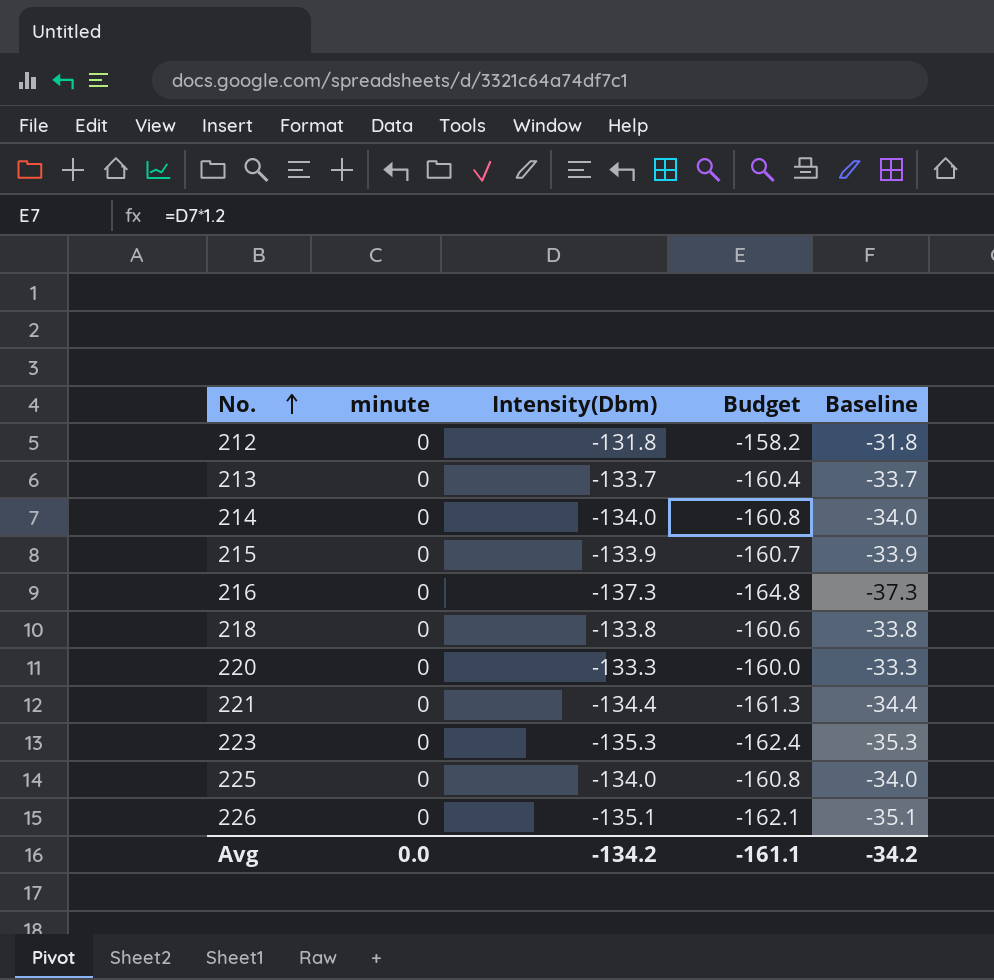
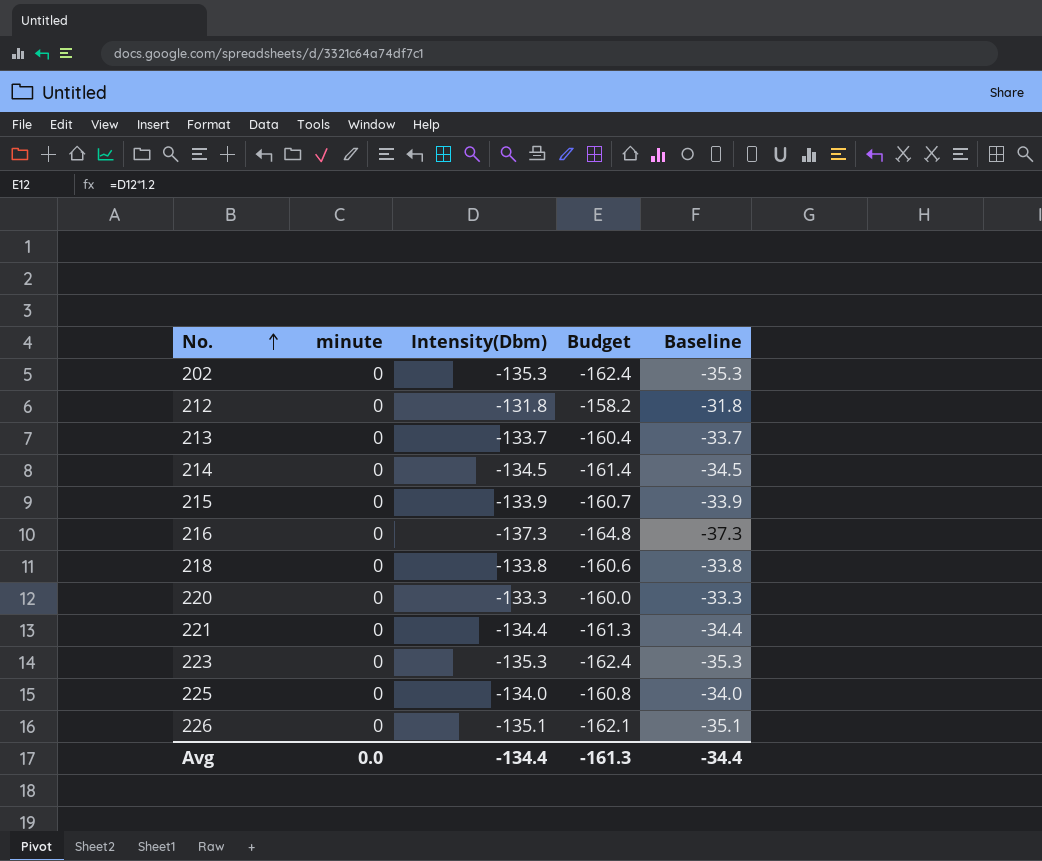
row 202: none -> 0 | -135.3 | -162.4 | -35.3
214 | Intensity(Dbm): -134.0 -> -134.5
214 | Budget: -160.8 -> -161.4
214 | Baseline: -34.0 -> -34.5
Avg | Intensity(Dbm): -134.2 -> -134.4
Avg | Budget: -161.1 -> -161.3
Avg | Baseline: -34.2 -> -34.4

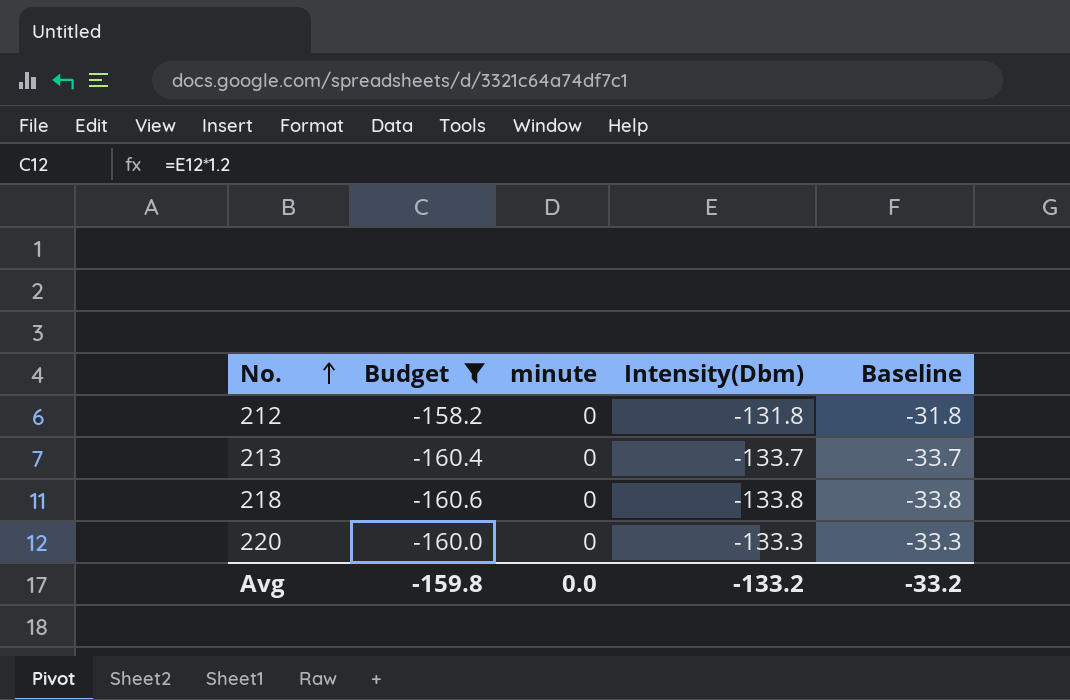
filter: none -> Budget >= -160.6
column Budget | position: 4 -> 2
Avg | Budget: -161.3 -> -159.8
Avg | Intensity(Dbm): -134.4 -> -133.2
Avg | Baseline: -34.4 -> -33.2

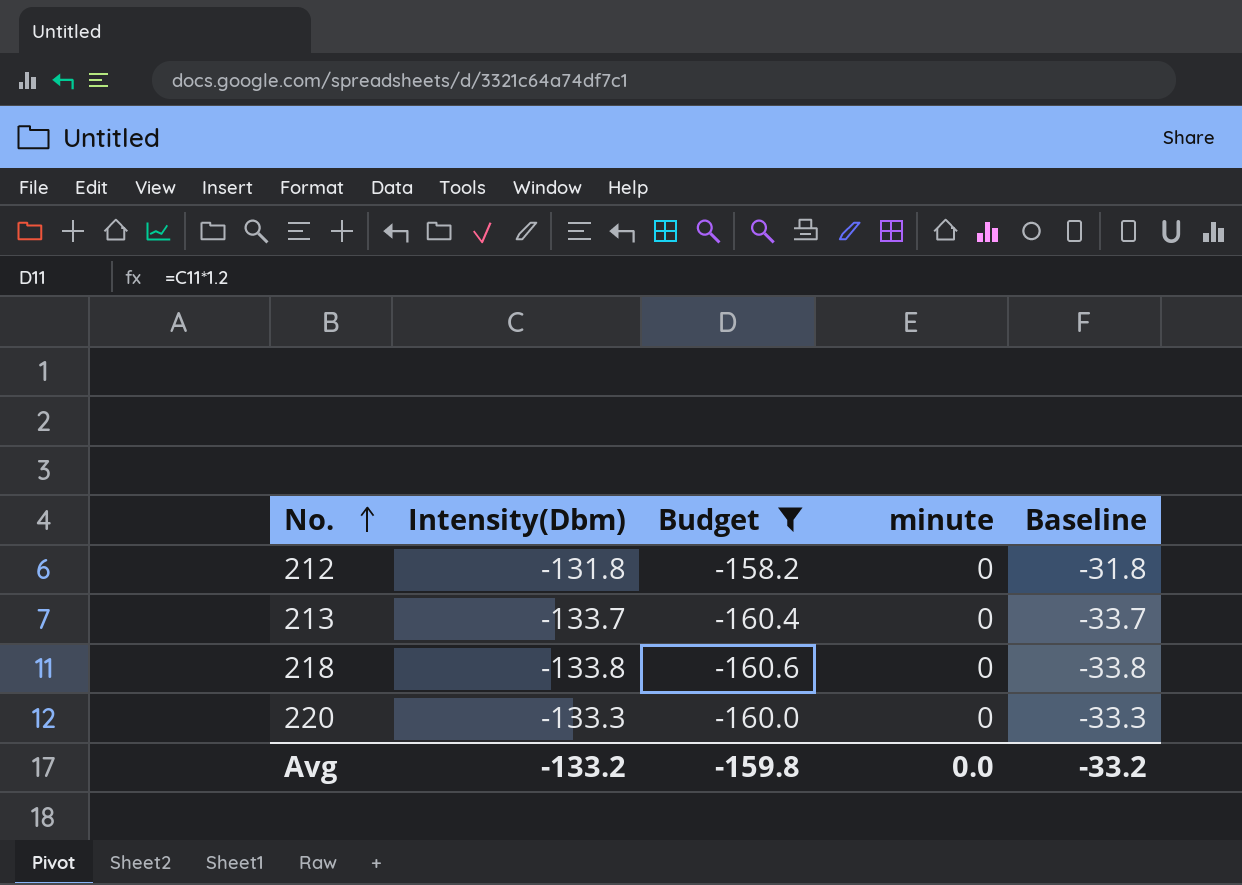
column Intensity(Dbm) | position: 4 -> 2

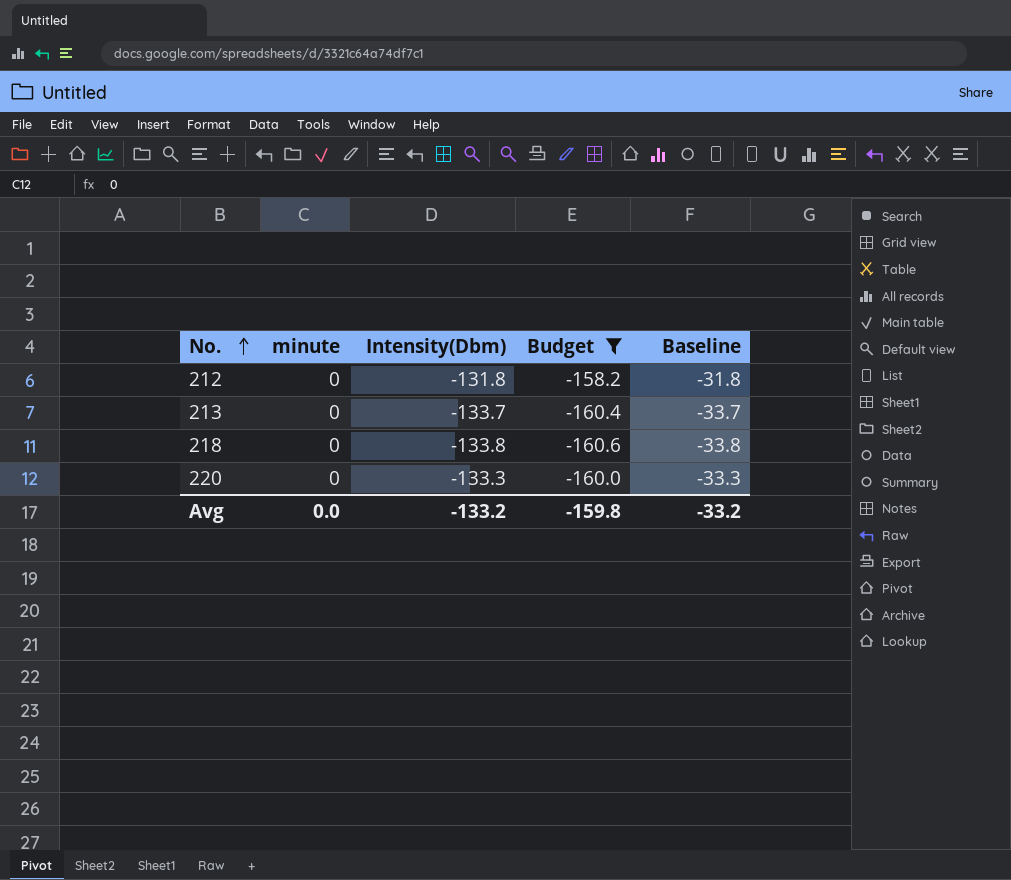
column minute | position: 4 -> 2

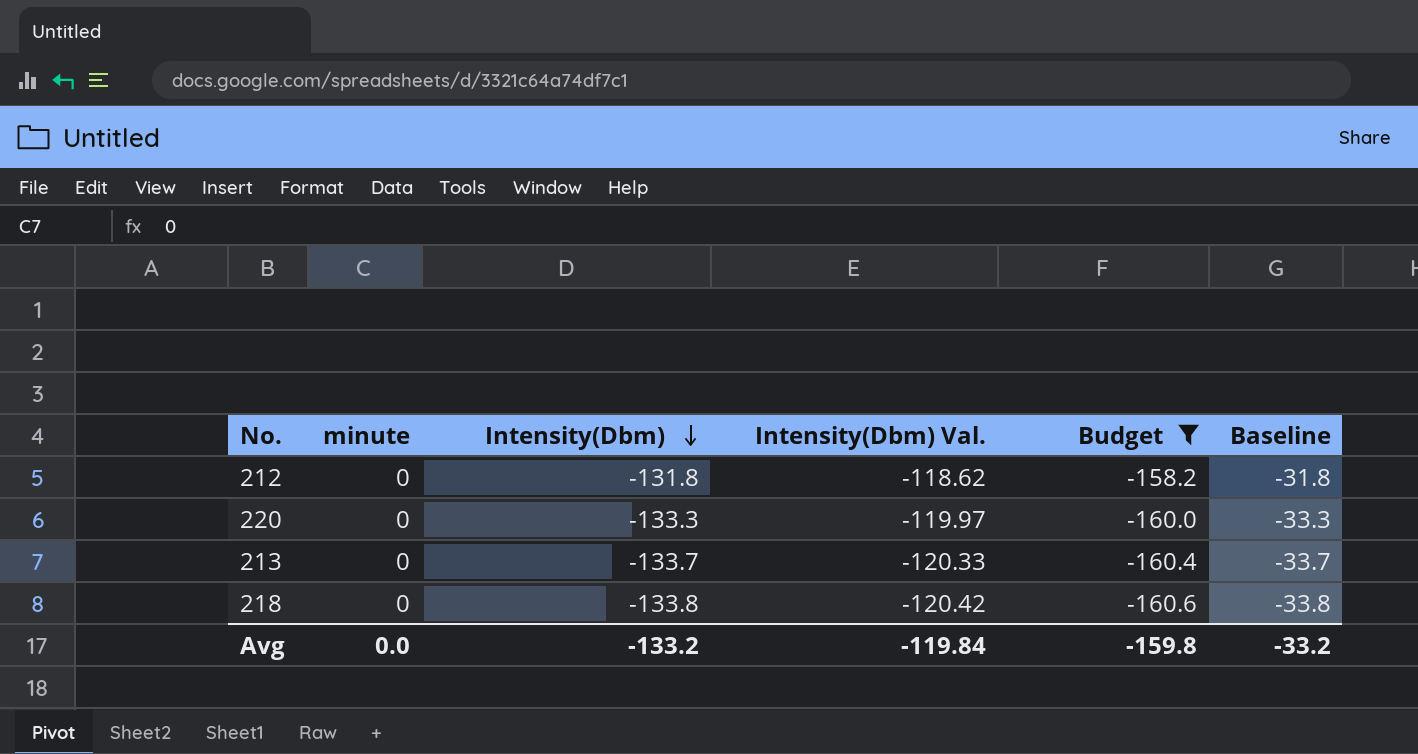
row order: No. ascending -> Intensity(Dbm) descending
column Intensity(Dbm) Val. | formula: none -> [Intensity(Dbm)] * 0.9

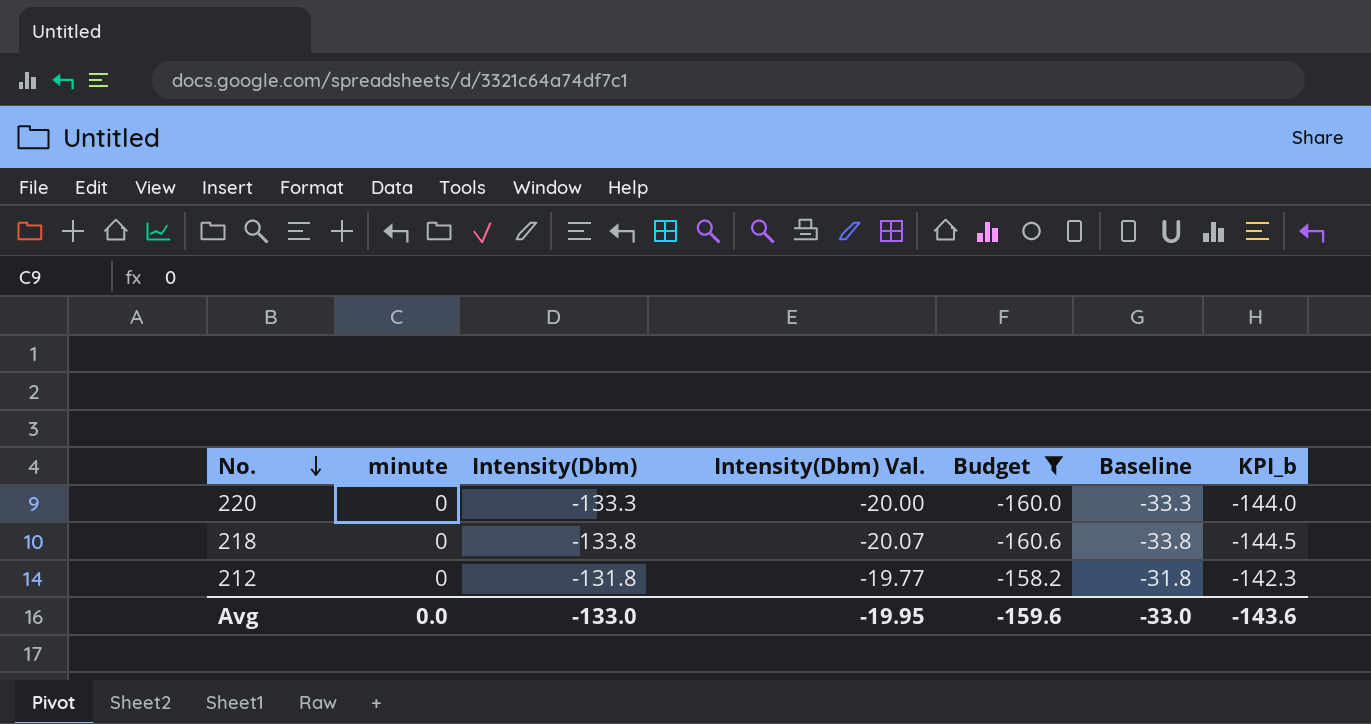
row order: Intensity(Dbm) descending -> No. descending
column Intensity(Dbm) Val. | formula: [Intensity(Dbm)] * 0.9 -> [Intensity(Dbm)] * 0.15
column KPI_b | formula: none -> [Intensity(Dbm)] * 1.08
row 213: 0 | -133.7 | -120.33 | -160.4 | -33.7 -> none
Avg | Intensity(Dbm): -133.2 -> -133.0
Avg | Intensity(Dbm) Val.: -119.84 -> -19.95
Avg | Budget: -159.8 -> -159.6
Avg | Baseline: -33.2 -> -33.0

